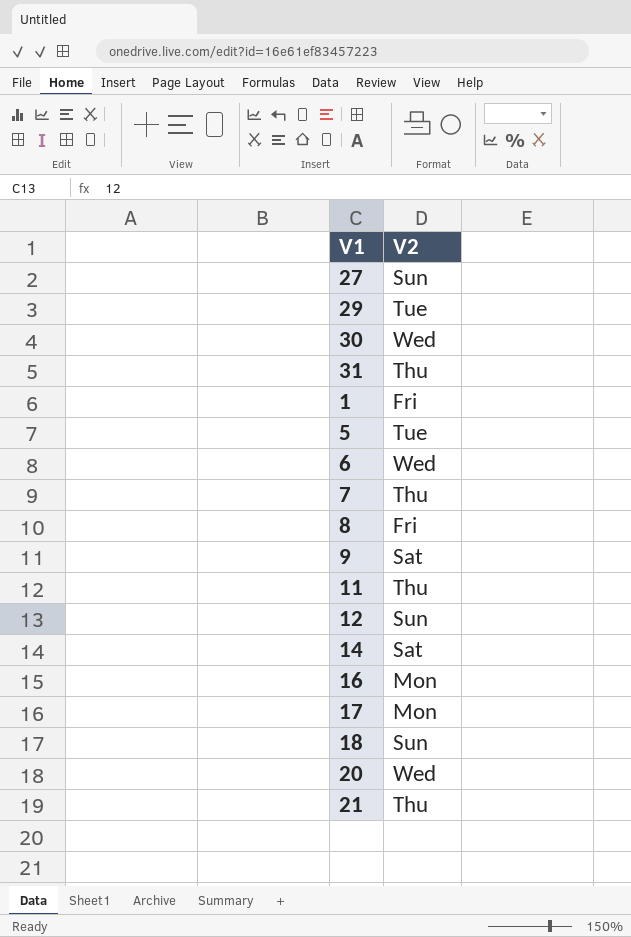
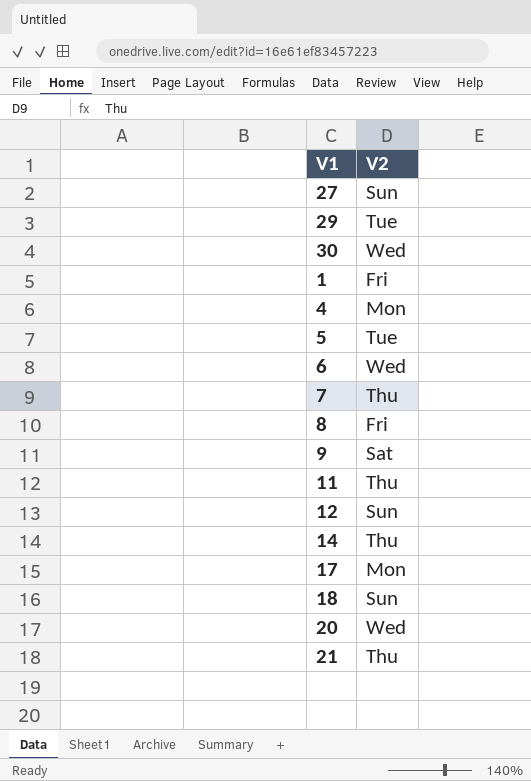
row 31: Thu -> none
row 16: Mon -> none
row 4: none -> Mon
14 | V2: Sat -> Thu

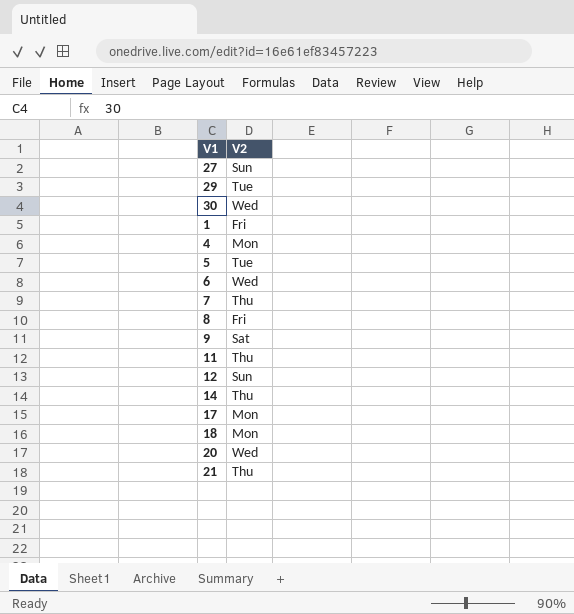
18 | V2: Sun -> Mon

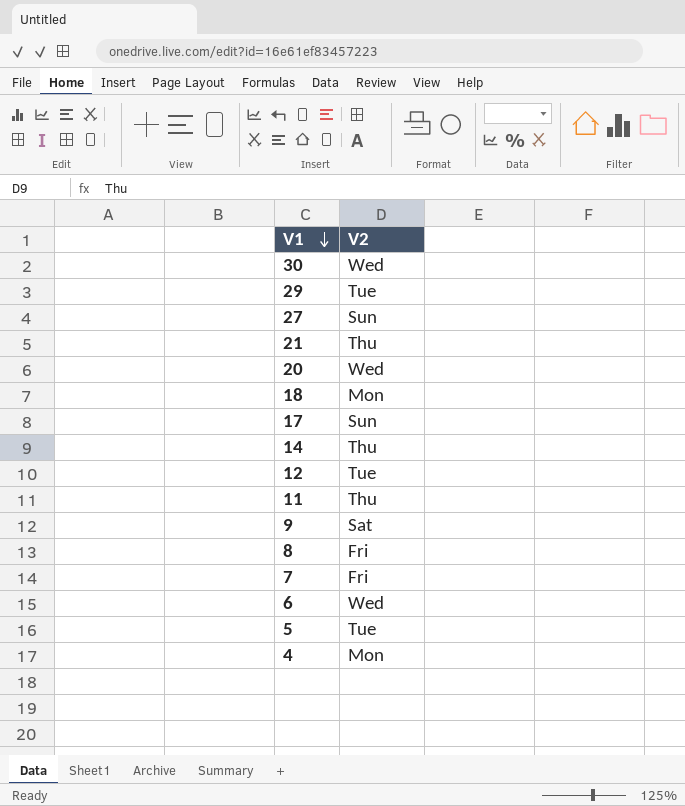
row order: none -> V1 descending
row 1: Fri -> none
17 | V2: Mon -> Sun
12 | V2: Sun -> Tue
7 | V2: Thu -> Fri

